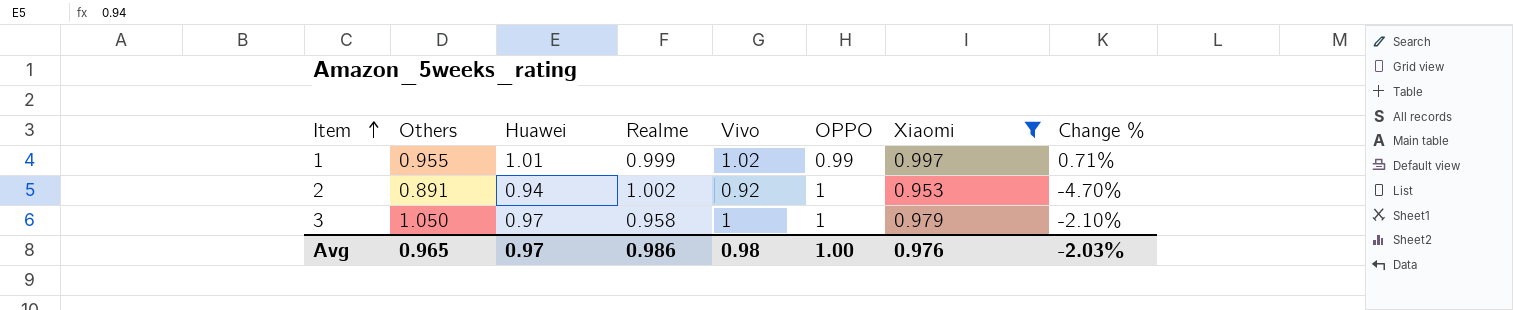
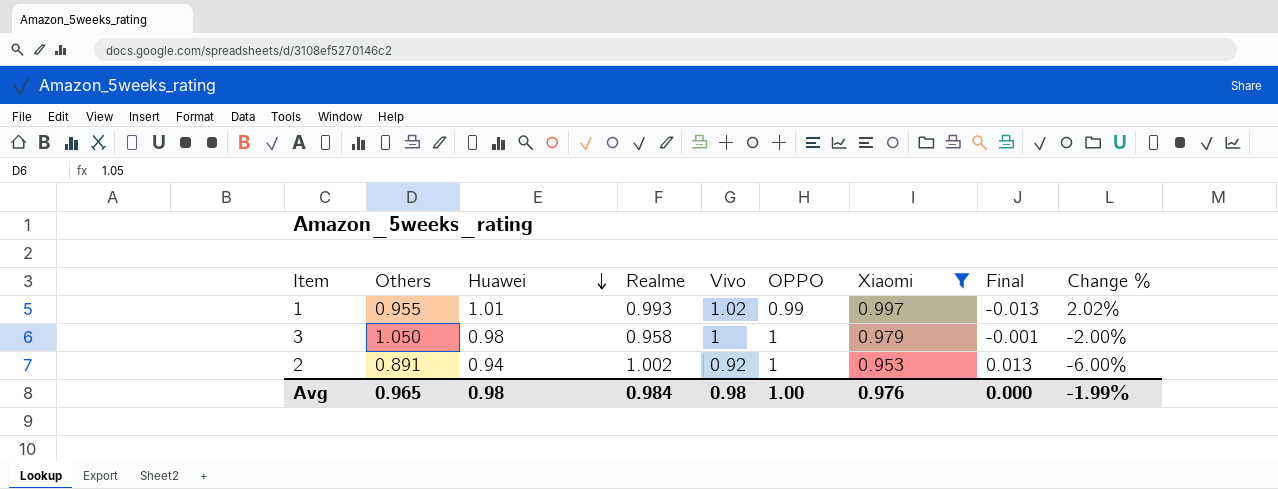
row order: Item ascending -> Huawei descending
column Final | formula: none -> [Xiaomi] - [Huawei]
column Change % | formula: ([Xiaomi] - [OPPO]) / [OPPO] -> ([Huawei] - [OPPO]) / [OPPO]
1 | Realme: 0.999 -> 0.993
3 | Huawei: 0.97 -> 0.98
Avg | Huawei: 0.97 -> 0.98
Avg | Realme: 0.986 -> 0.984
Avg | Change %: -2.03% -> -1.99%

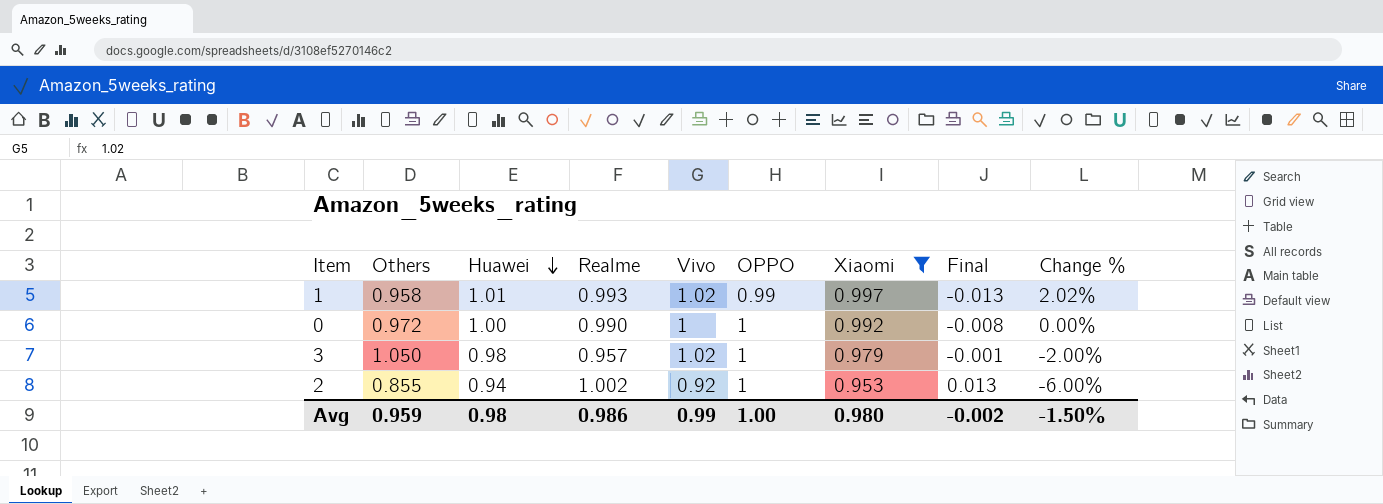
1 | Others: 0.955 -> 0.958
row 0: none -> 0.972 | 1.00 | 0.990 | 1 | 1 | 0.992 | -0.008 | 0.00%
3 | Realme: 0.958 -> 0.957
3 | Vivo: 1 -> 1.02
2 | Others: 0.891 -> 0.855
Avg | Others: 0.965 -> 0.959
Avg | Realme: 0.984 -> 0.986
Avg | Vivo: 0.98 -> 0.99
Avg | Xiaomi: 0.976 -> 0.980
Avg | Final: 0.000 -> -0.002
Avg | Change %: -1.99% -> -1.50%

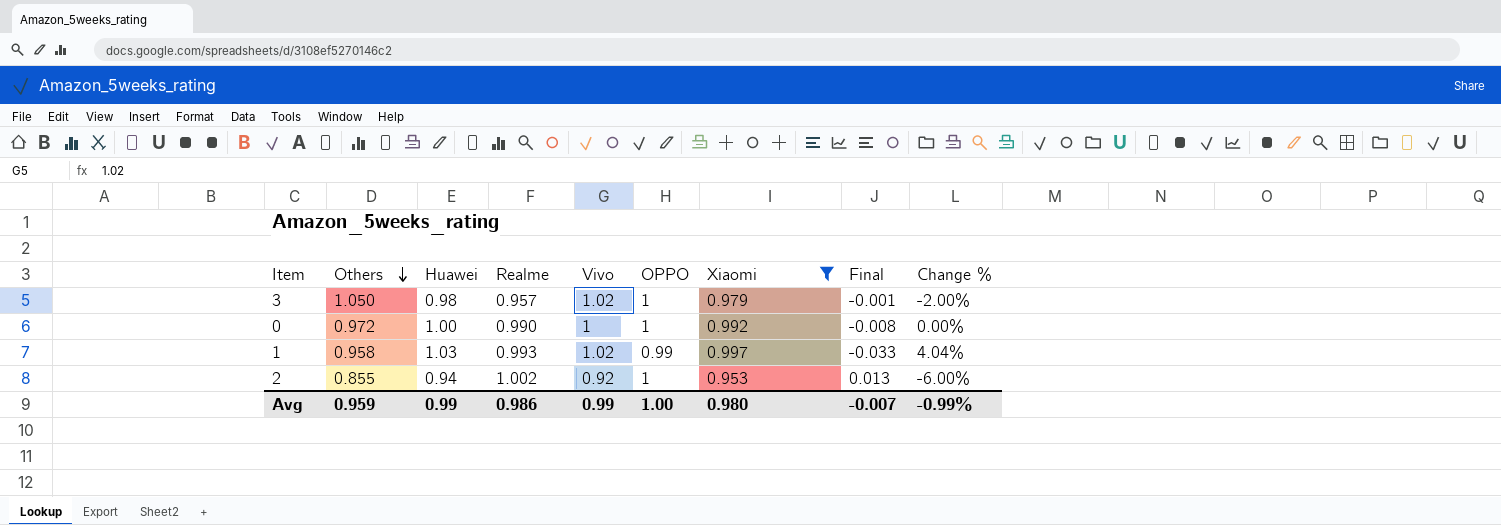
row order: Huawei descending -> Others descending
1 | Huawei: 1.01 -> 1.03
1 | Final: -0.013 -> -0.033
1 | Change %: 2.02% -> 4.04%
Avg | Huawei: 0.98 -> 0.99
Avg | Final: -0.002 -> -0.007
Avg | Change %: -1.50% -> -0.99%

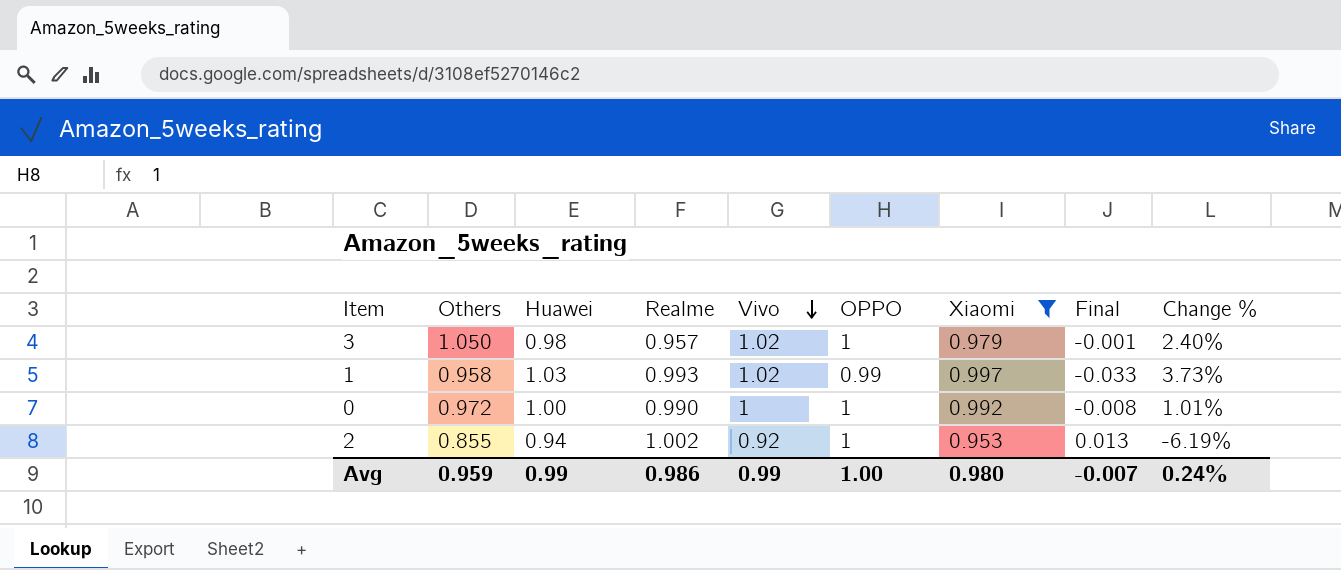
row order: Others descending -> Vivo descending
column Change % | formula: ([Huawei] - [OPPO]) / [OPPO] -> ([Huawei] - [Realme]) / [Realme]
Avg | Change %: -0.99% -> 0.24%

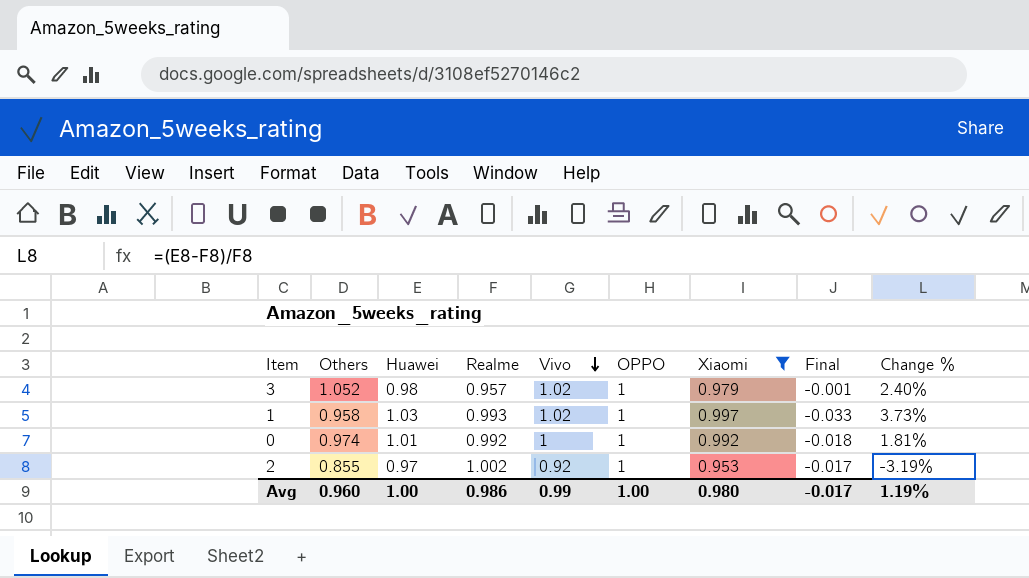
3 | Others: 1.050 -> 1.052
1 | OPPO: 0.99 -> 1
0 | Others: 0.972 -> 0.974
0 | Huawei: 1.00 -> 1.01
0 | Realme: 0.990 -> 0.992
0 | Final: -0.008 -> -0.018
0 | Change %: 1.01% -> 1.81%
2 | Huawei: 0.94 -> 0.97
2 | Final: 0.013 -> -0.017
2 | Change %: -6.19% -> -3.19%
Avg | Others: 0.959 -> 0.960
Avg | Huawei: 0.99 -> 1.00
Avg | Final: -0.007 -> -0.017
Avg | Change %: 0.24% -> 1.19%

